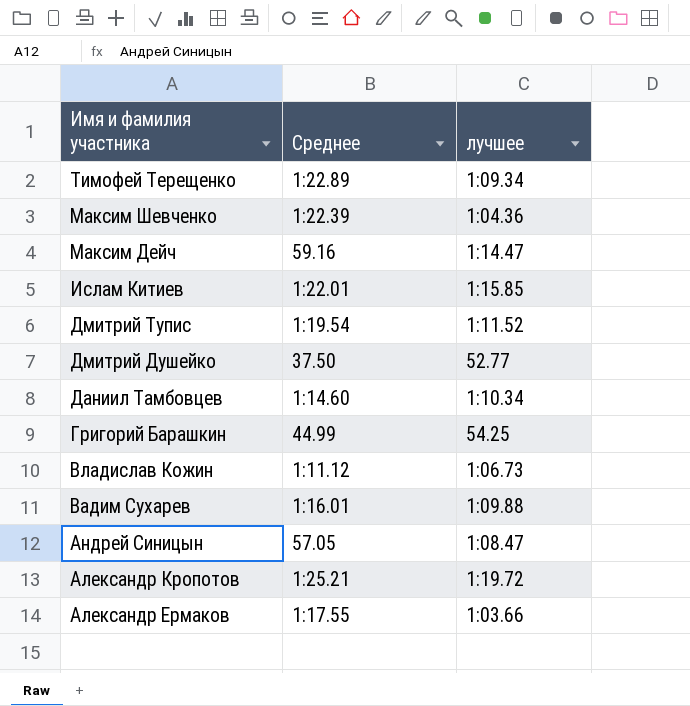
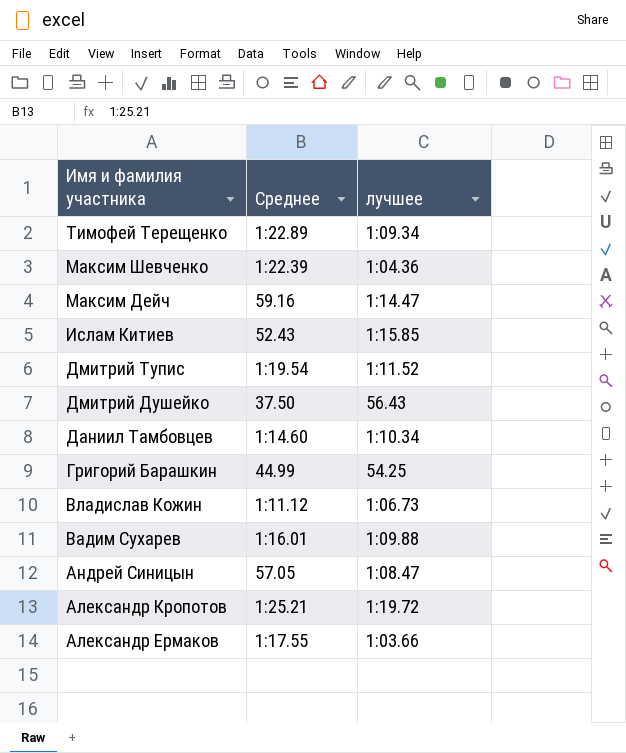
Ислам Китиев | Среднее: 1:22.01 -> 52.43
Дмитрий Душейко | лучшее: 52.77 -> 56.43

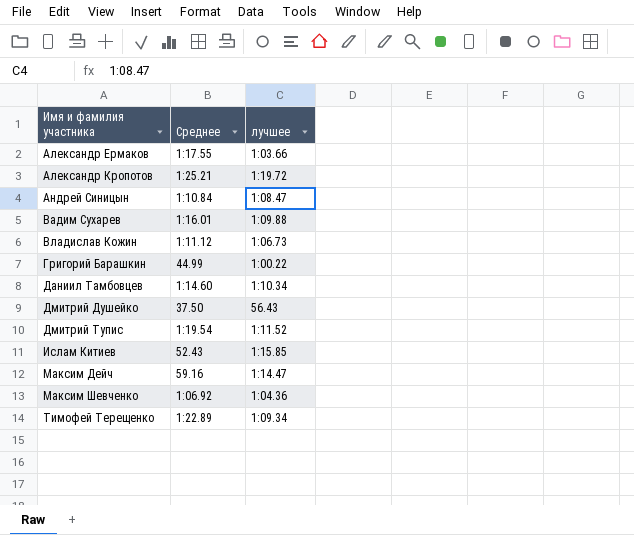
row order: Имя и фамилия участника descending -> Имя и фамилия участника ascending
Андрей Синицын | Среднее: 57.05 -> 1:10.84
Григорий Барашкин | лучшее: 54.25 -> 1:00.22
Максим Шевченко | Среднее: 1:22.39 -> 1:06.92

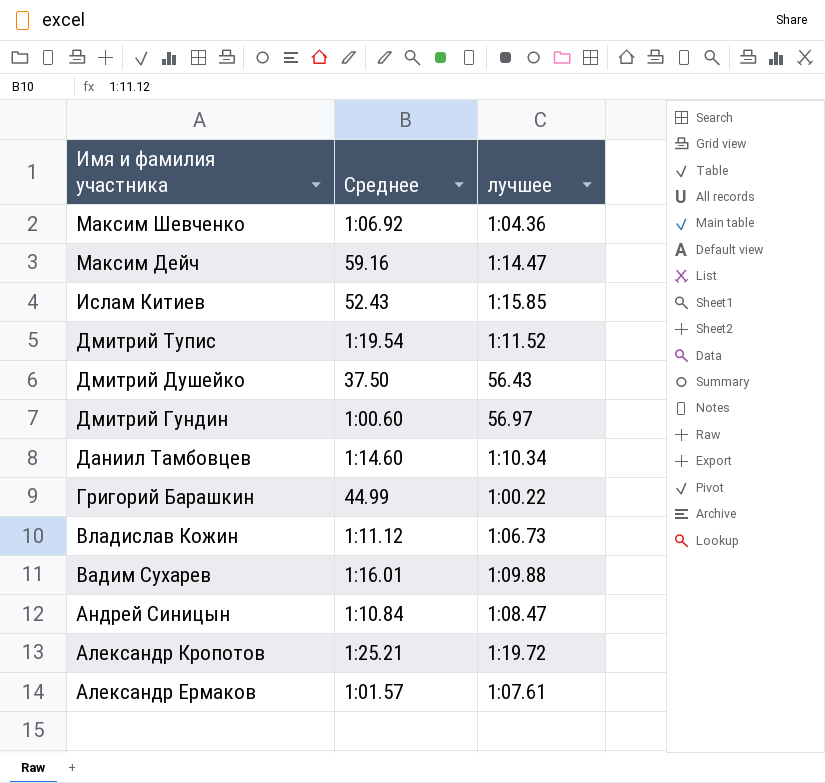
row order: Имя и фамилия участника ascending -> Имя и фамилия участника descending
row Тимофей Терещенко: 1:22.89 | 1:09.34 -> none
row Дмитрий Гундин: none -> 1:00.60 | 56.97
Александр Ермаков | Среднее: 1:17.55 -> 1:01.57
Александр Ермаков | лучшее: 1:03.66 -> 1:07.61

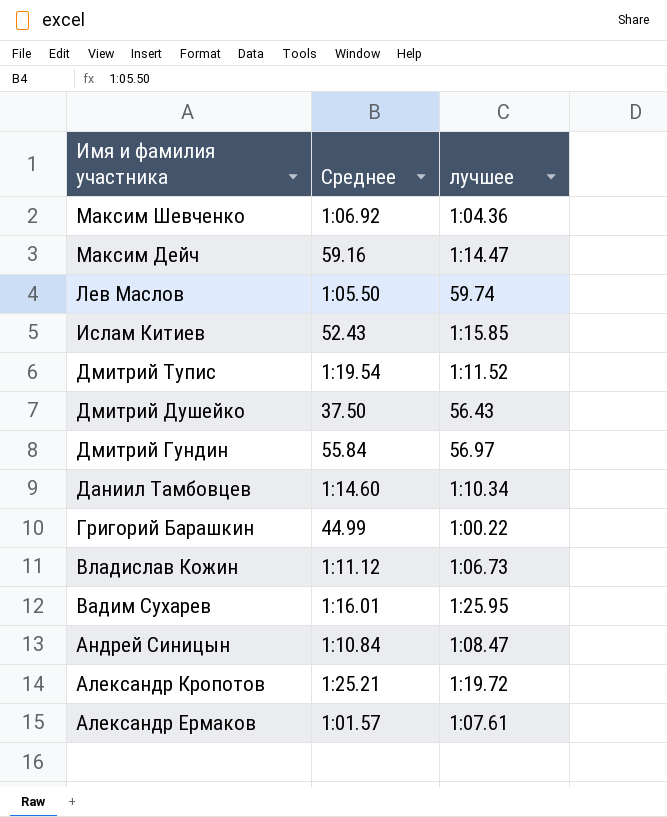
row Лев Маслов: none -> 1:05.50 | 59.74
Дмитрий Гундин | Среднее: 1:00.60 -> 55.84
Вадим Сухарев | лучшее: 1:09.88 -> 1:25.95

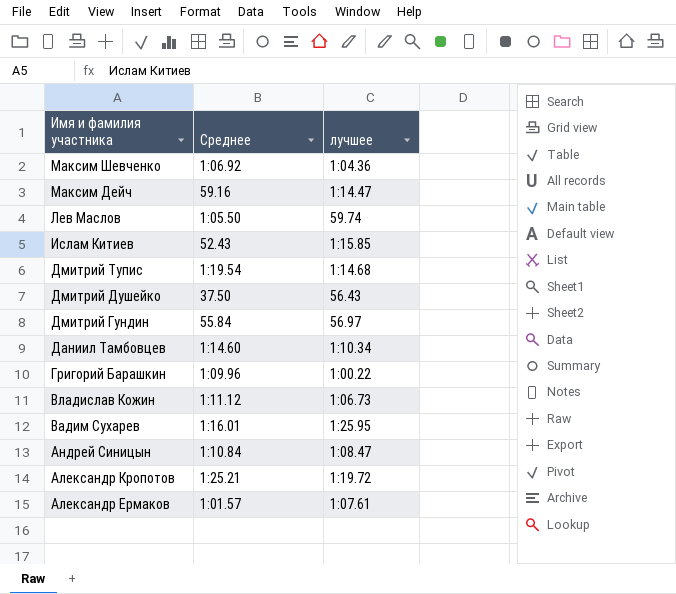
Дмитрий Тупис | лучшее: 1:11.52 -> 1:14.68
Григорий Барашкин | Среднее: 44.99 -> 1:09.96

